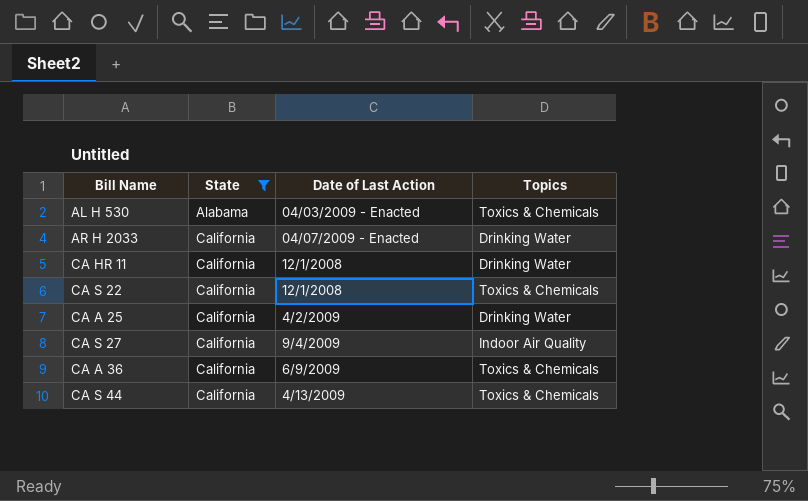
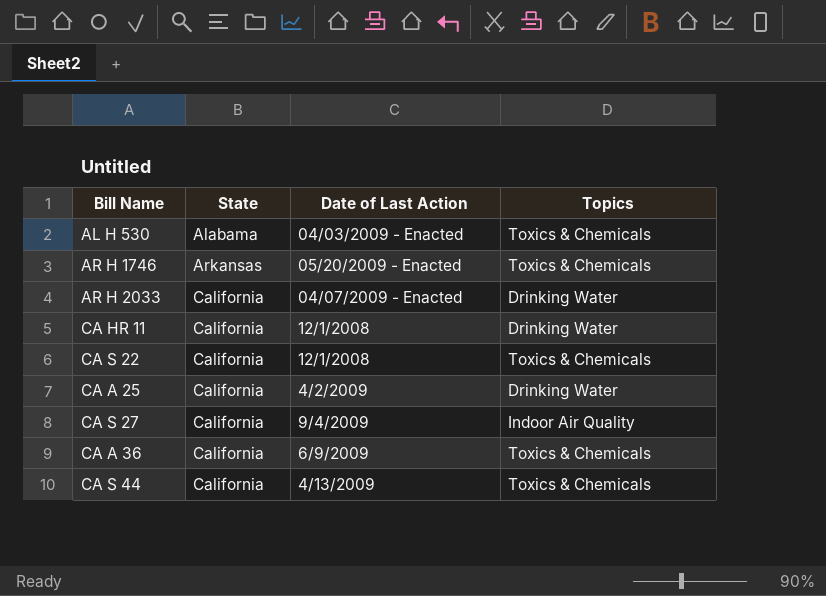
filter: State != Arkansas -> none

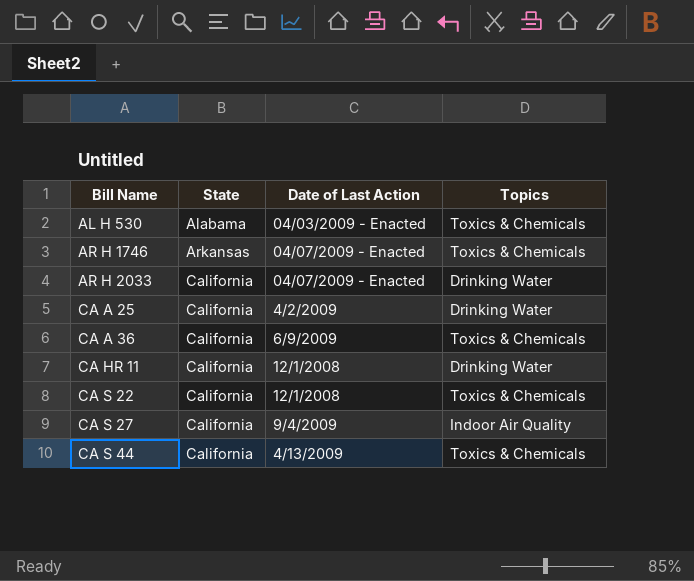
row order: State ascending -> Bill Name ascending
AR H 1746 | Date of Last Action: 05/20/2009 - Enacted -> 04/07/2009 - Enacted

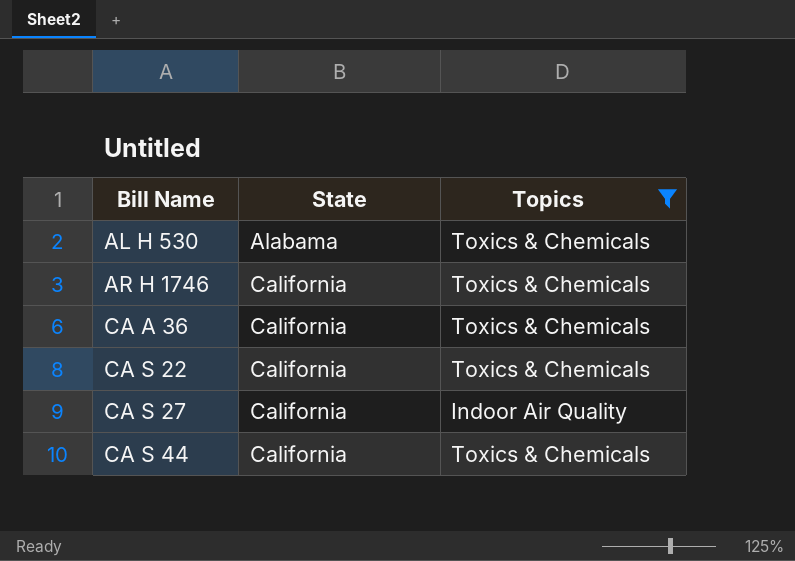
filter: none -> Topics != Drinking Water
column Date of Last Action | position: 3 -> none
AR H 1746 | State: Arkansas -> California

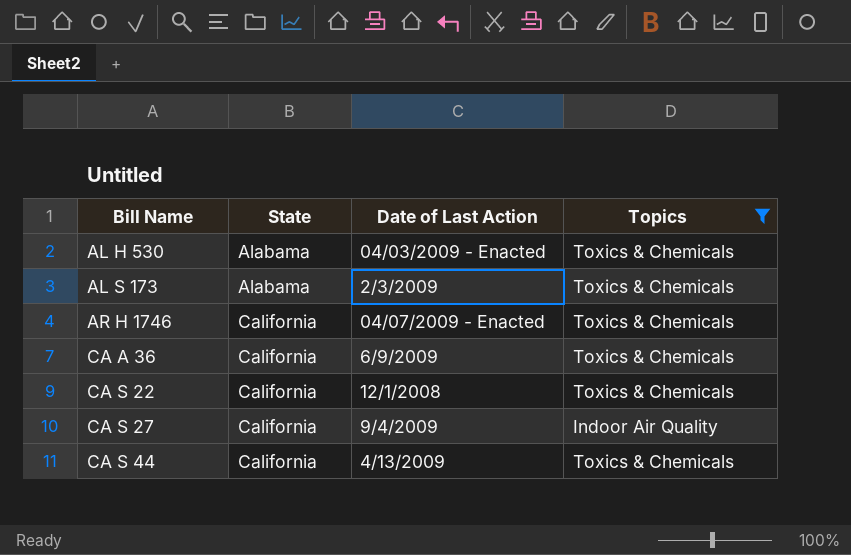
column Date of Last Action | position: none -> 3
row AL S 173: none -> Alabama | 2/3/2009 | Toxics & Chemicals

